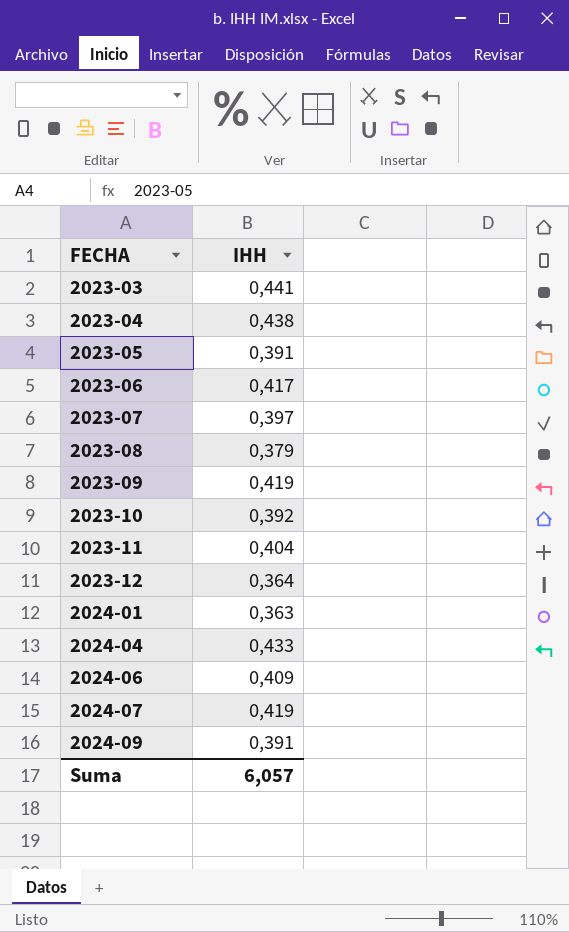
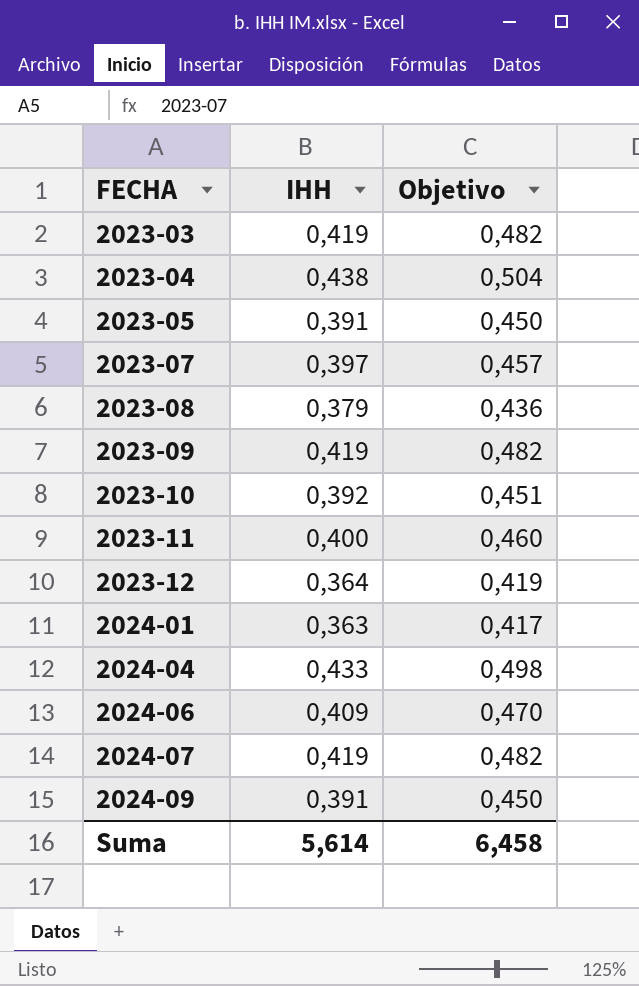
column Objetivo | formula: none -> [IHH] * 1,15
row 2023-06: 0,417 -> none
2023-03 | IHH: 0,441 -> 0,419
2023-11 | IHH: 0,404 -> 0,400
Suma | IHH: 6,057 -> 5,614

